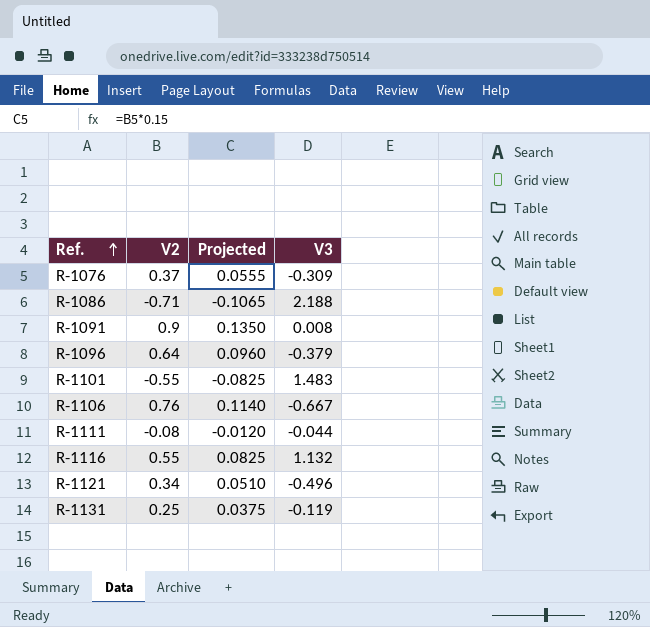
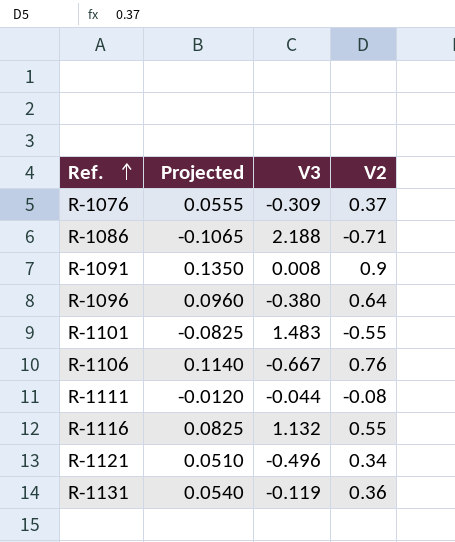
column V2 | position: 2 -> 4
R-1096 | V3: -0.379 -> -0.380
R-1131 | Projected: 0.0375 -> 0.0540
R-1131 | V2: 0.25 -> 0.36

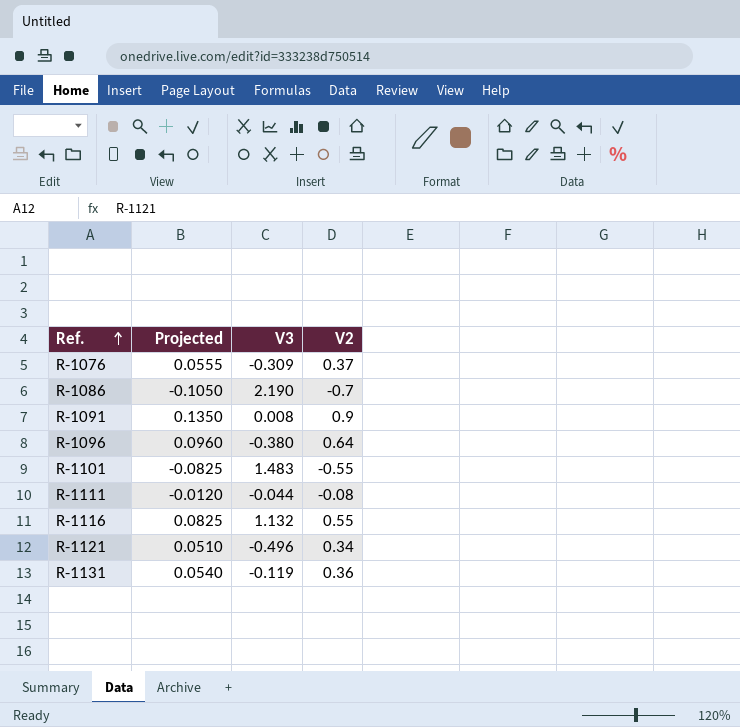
row R-1106: 0.1140 | -0.667 | 0.76 -> none
R-1086 | Projected: -0.1065 -> -0.1050
R-1086 | V3: 2.188 -> 2.190
R-1086 | V2: -0.71 -> -0.7

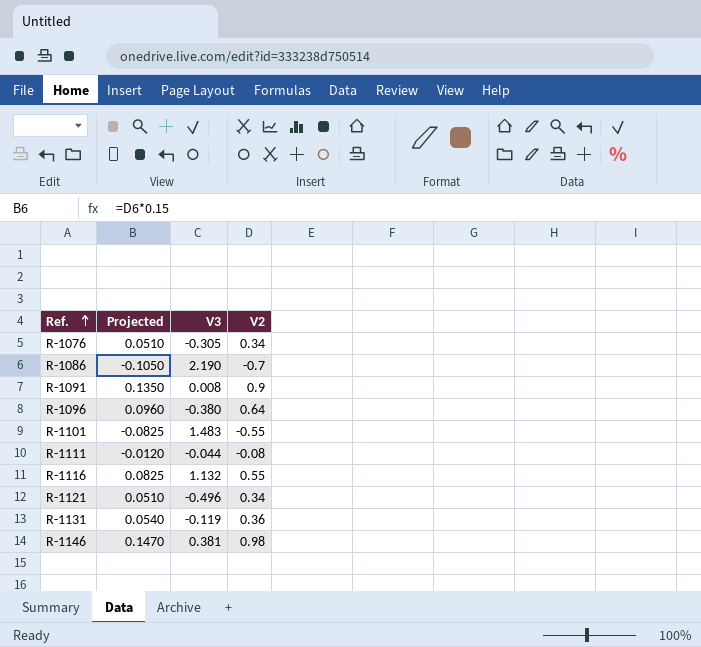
R-1076 | Projected: 0.0555 -> 0.0510
R-1076 | V3: -0.309 -> -0.305
R-1076 | V2: 0.37 -> 0.34
row R-1146: none -> 0.1470 | 0.381 | 0.98

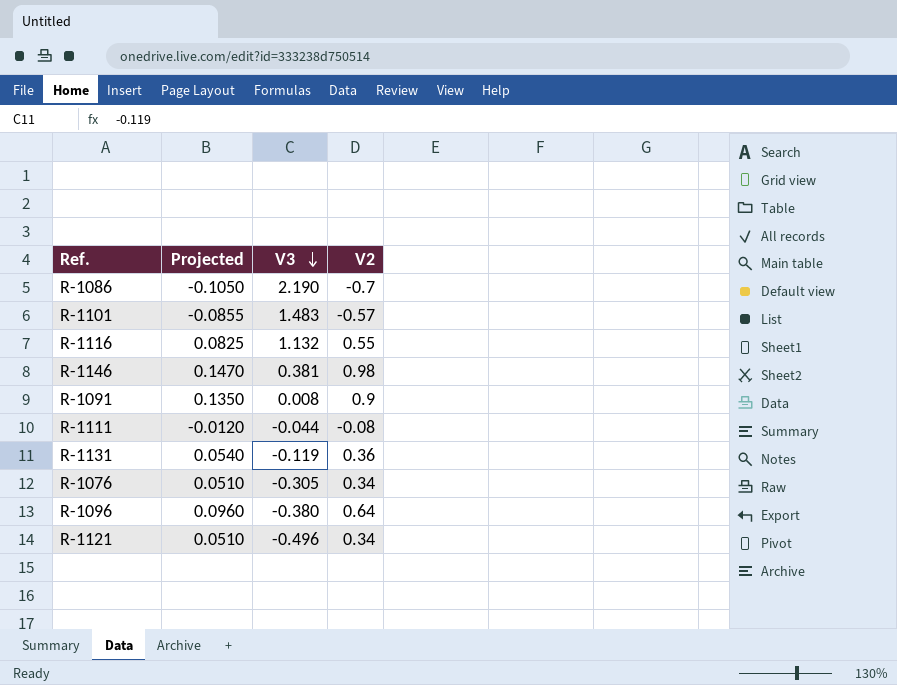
row order: Ref. ascending -> V3 descending
R-1101 | Projected: -0.0825 -> -0.0855
R-1101 | V2: -0.55 -> -0.57

